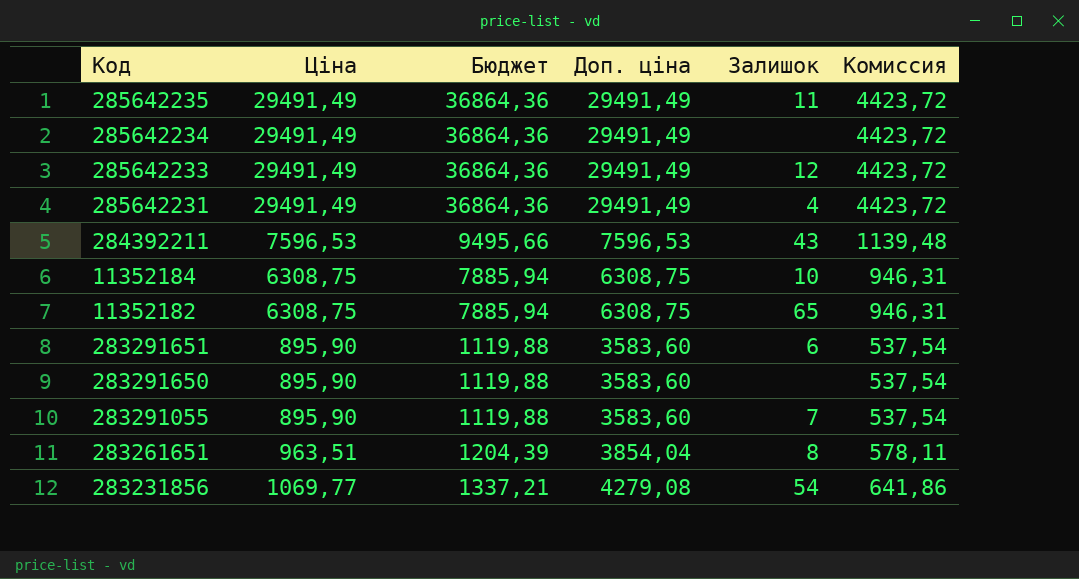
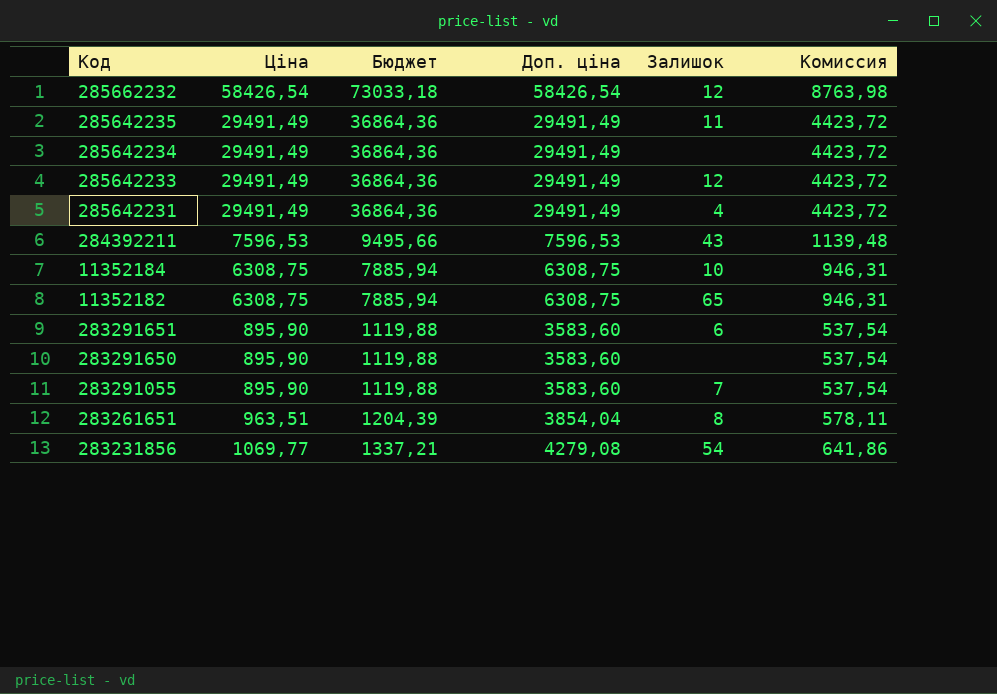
row 285662232: none -> 58426,54 | 73033,18 | 58426,54 | 12 | 8763,98

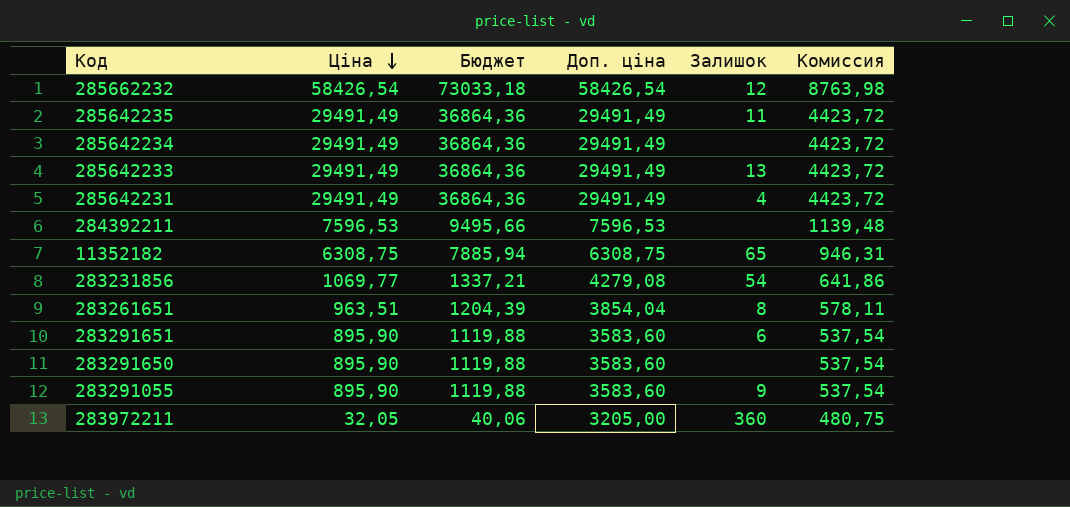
row order: none -> Ціна descending
row 11352184: 6308,75 | 7885,94 | 6308,75 | 10 | 946,31 -> none
285642233 | Залишок: 12 -> 13
284392211 | Залишок: 43 -> none
283291055 | Залишок: 7 -> 9
row 283972211: none -> 32,05 | 40,06 | 3205,00 | 360 | 480,75

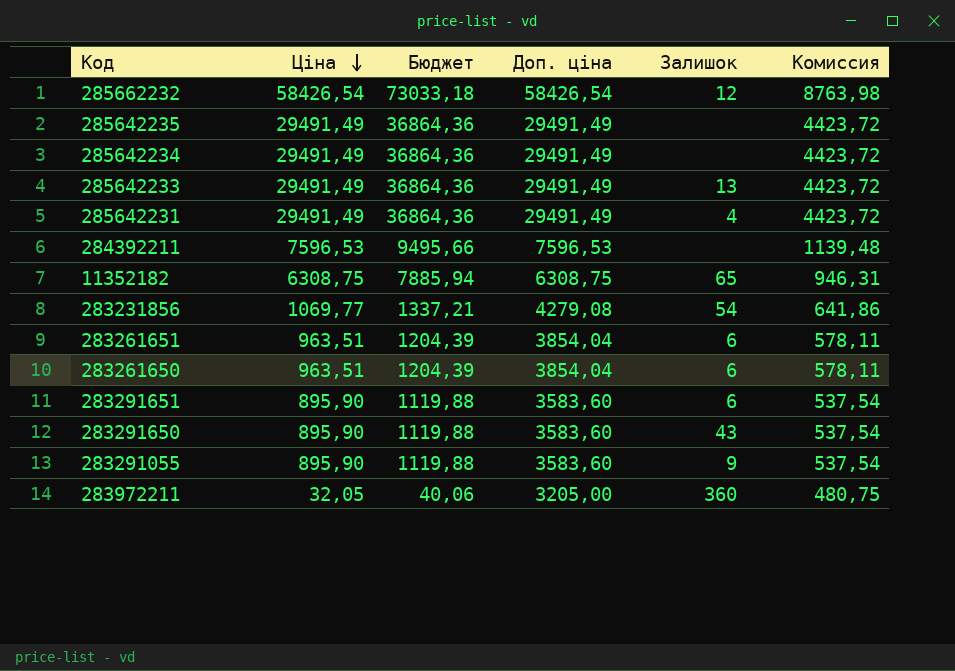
285642235 | Залишок: 11 -> none
283261651 | Залишок: 8 -> 6
row 283261650: none -> 963,51 | 1204,39 | 3854,04 | 6 | 578,11
283291650 | Залишок: none -> 43

